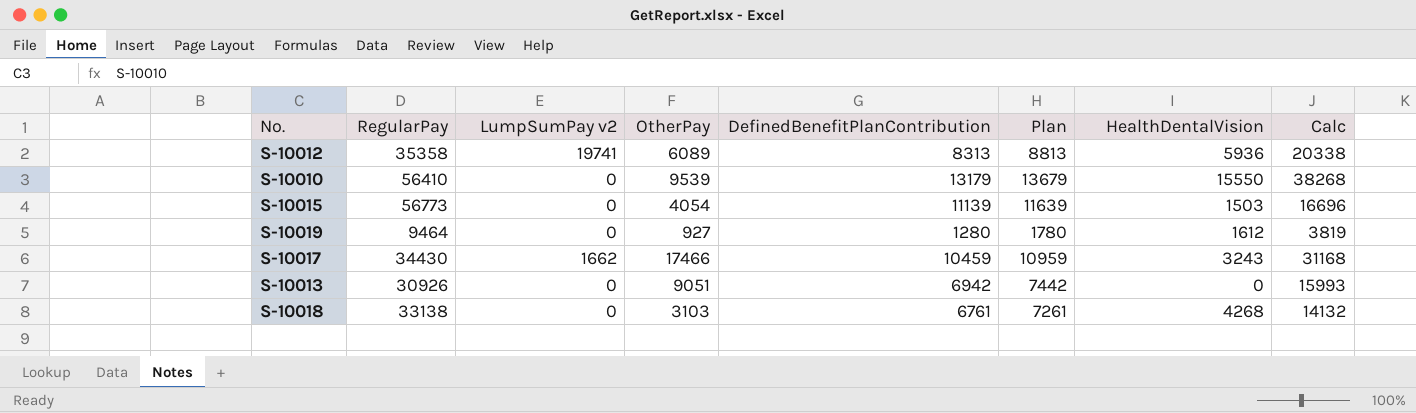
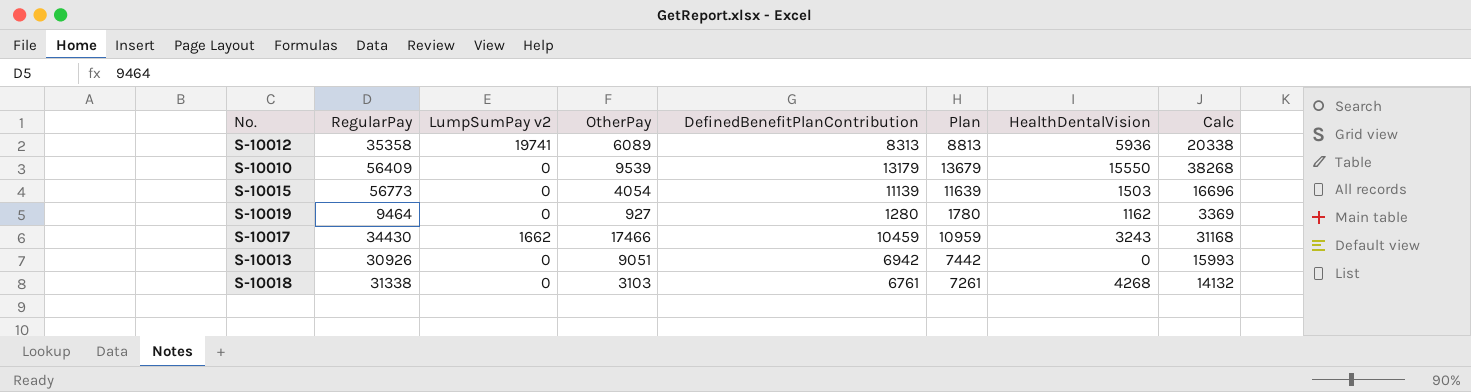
S-10010 | RegularPay: 56410 -> 56409
S-10019 | HealthDentalVision: 1612 -> 1162
S-10019 | Calc: 3819 -> 3369
S-10018 | RegularPay: 33138 -> 31338

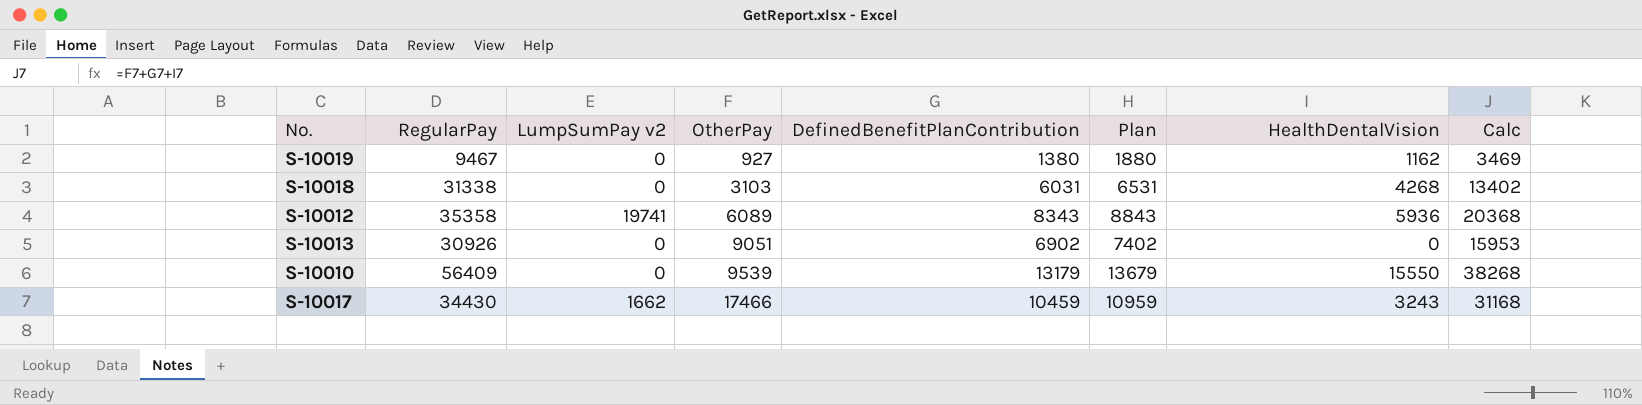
row order: none -> OtherPay ascending
row S-10015: 56773 | 0 | 4054 | 11139 | 11639 | 1503 | 16696 -> none
S-10019 | RegularPay: 9464 -> 9467
S-10019 | DefinedBenefitPlanContribution: 1280 -> 1380
S-10019 | Plan: 1780 -> 1880
S-10019 | Calc: 3369 -> 3469
S-10018 | DefinedBenefitPlanContribution: 6761 -> 6031
S-10018 | Plan: 7261 -> 6531
S-10018 | Calc: 14132 -> 13402
S-10012 | DefinedBenefitPlanContribution: 8313 -> 8343
S-10012 | Plan: 8813 -> 8843
S-10012 | Calc: 20338 -> 20368
S-10013 | DefinedBenefitPlanContribution: 6942 -> 6902
S-10013 | Plan: 7442 -> 7402
S-10013 | Calc: 15993 -> 15953

